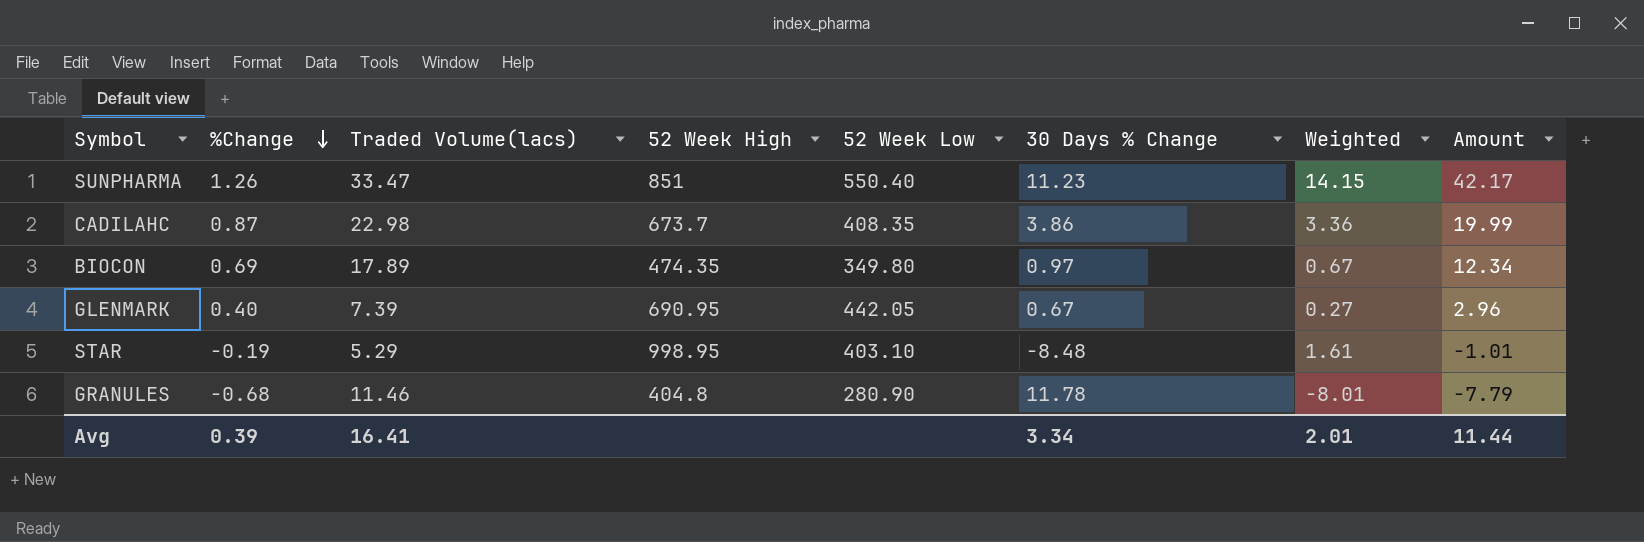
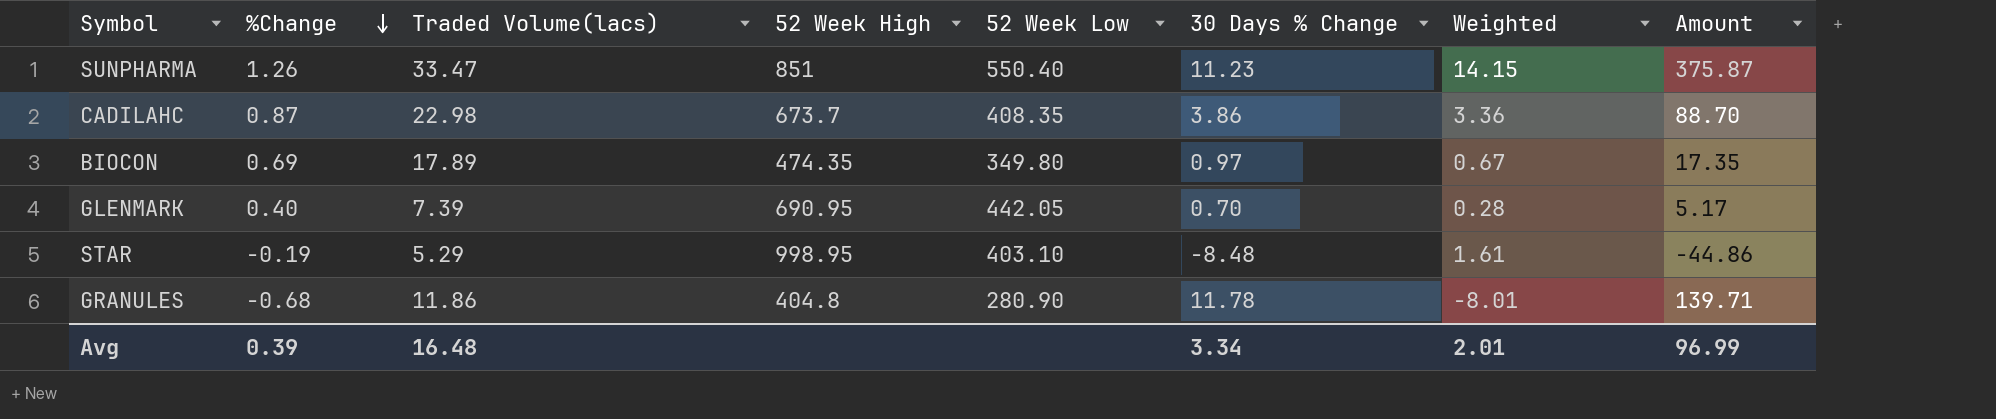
column Amount | formula: [%Change] * [Traded Volume(lacs)] -> [Traded Volume(lacs)] * [30 Days % Change]
GLENMARK | 30 Days % Change: 0.67 -> 0.70
GLENMARK | Weighted: 0.27 -> 0.28
GRANULES | Traded Volume(lacs): 11.46 -> 11.86
Avg | Traded Volume(lacs): 16.41 -> 16.48
Avg | Amount: 11.44 -> 96.99

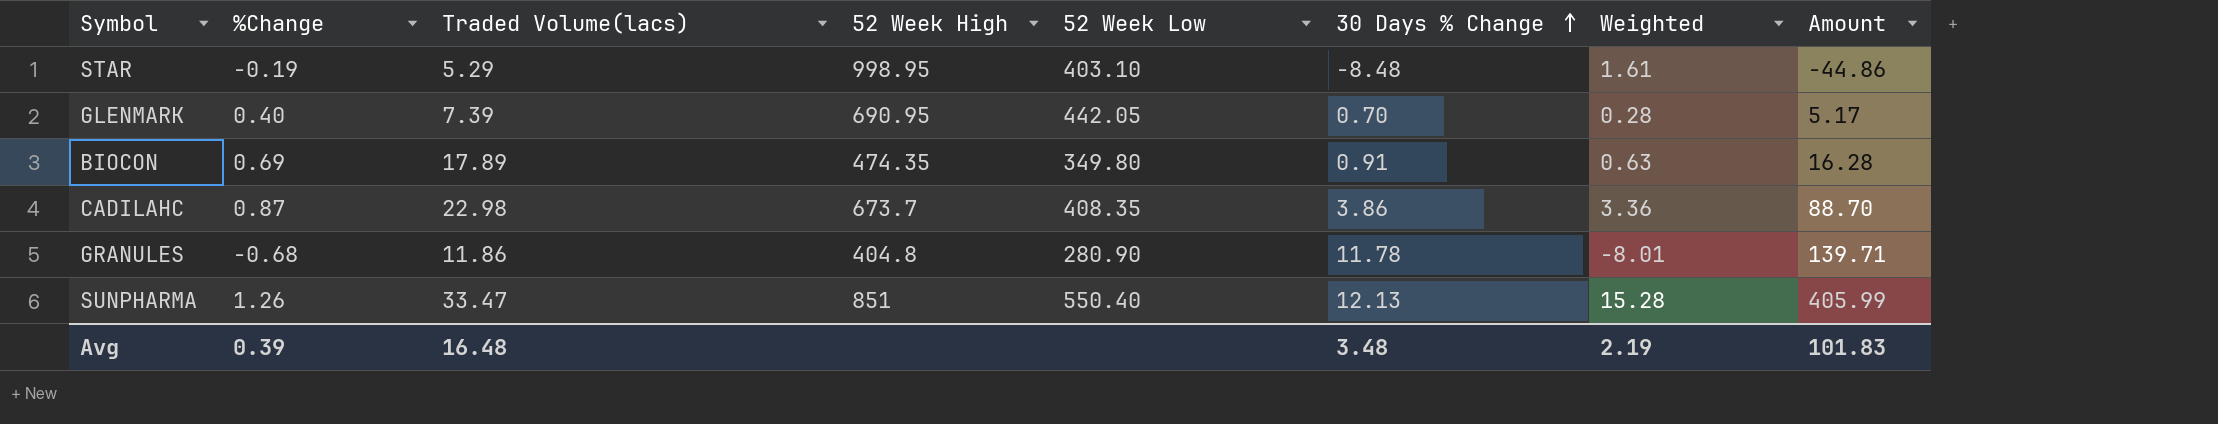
row order: %Change descending -> 30 Days % Change ascending
BIOCON | 30 Days % Change: 0.97 -> 0.91
BIOCON | Weighted: 0.67 -> 0.63
BIOCON | Amount: 17.35 -> 16.28
SUNPHARMA | 30 Days % Change: 11.23 -> 12.13
SUNPHARMA | Weighted: 14.15 -> 15.28
SUNPHARMA | Amount: 375.87 -> 405.99
Avg | 30 Days % Change: 3.34 -> 3.48
Avg | Weighted: 2.01 -> 2.19
Avg | Amount: 96.99 -> 101.83

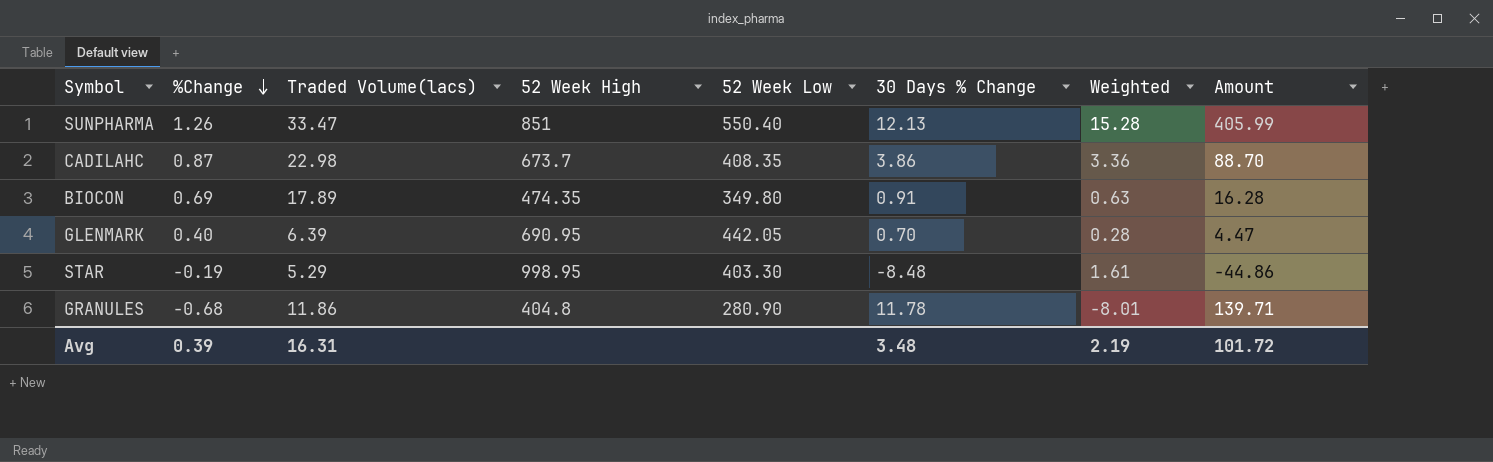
row order: 30 Days % Change ascending -> %Change descending
GLENMARK | Traded Volume(lacs): 7.39 -> 6.39
GLENMARK | Amount: 5.17 -> 4.47
STAR | 52 Week Low: 403.10 -> 403.30
Avg | Traded Volume(lacs): 16.48 -> 16.31
Avg | Amount: 101.83 -> 101.72

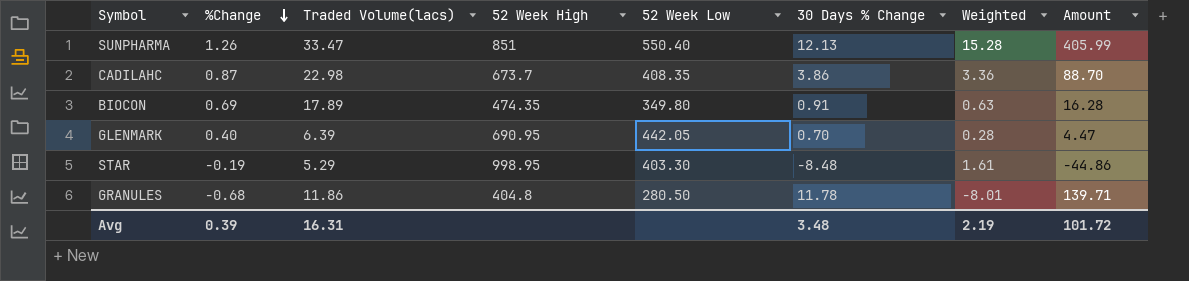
GRANULES | 52 Week Low: 280.90 -> 280.50

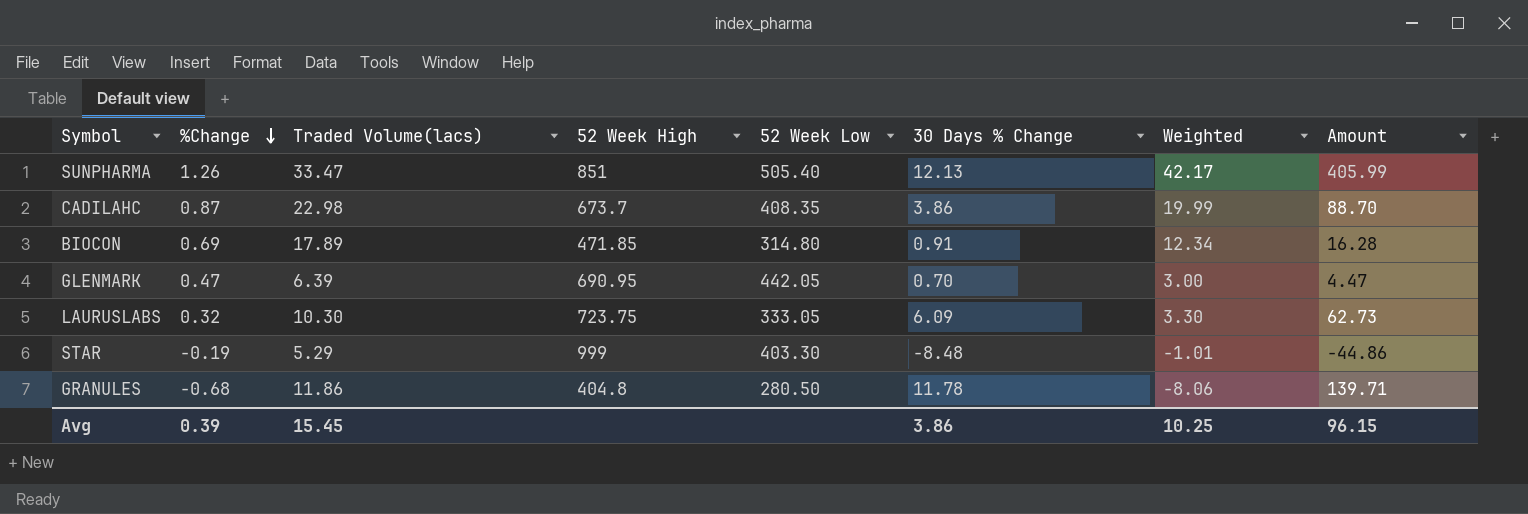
column Weighted | formula: [%Change] * [30 Days % Change] -> [%Change] * [Traded Volume(lacs)]
SUNPHARMA | 52 Week Low: 550.40 -> 505.40
BIOCON | 52 Week High: 474.35 -> 471.85
BIOCON | 52 Week Low: 349.80 -> 314.80
GLENMARK | %Change: 0.40 -> 0.47
row LAURUSLABS: none -> 0.32 | 10.30 | 723.75 | 333.05 | 6.09 | 3.30 | 62.73
STAR | 52 Week High: 998.95 -> 999
Avg | Traded Volume(lacs): 16.31 -> 15.45
Avg | 30 Days % Change: 3.48 -> 3.86
Avg | Weighted: 2.19 -> 10.25
Avg | Amount: 101.72 -> 96.15

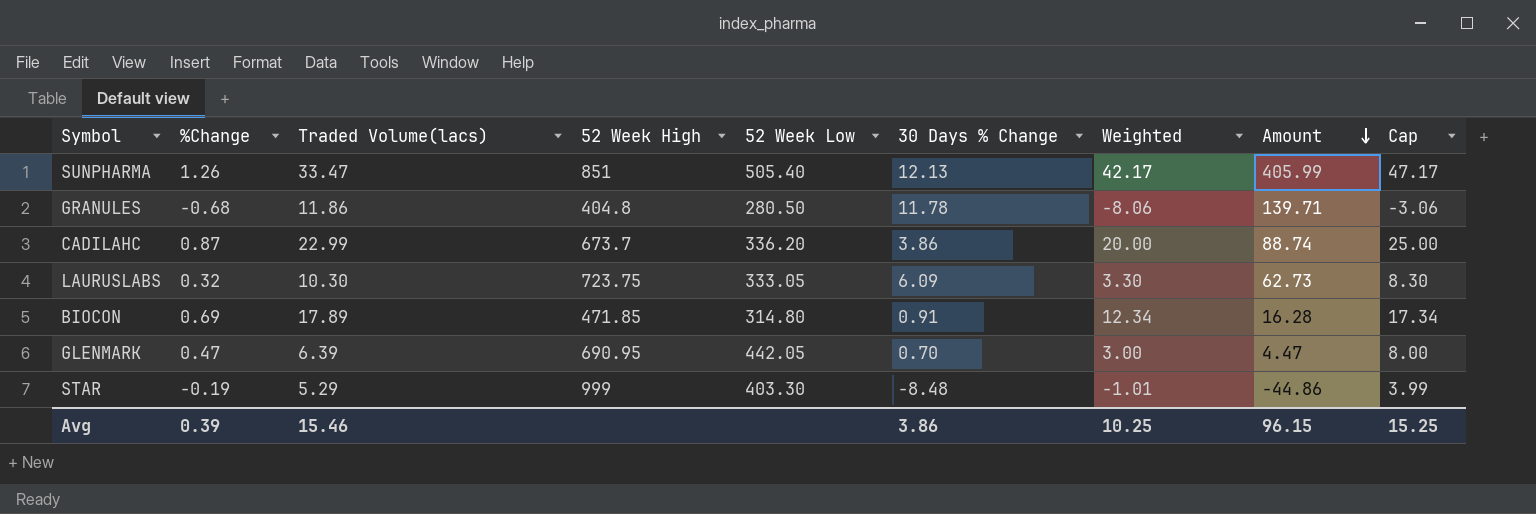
row order: %Change descending -> Amount descending
column Cap | formula: none -> [Weighted] + 5
CADILAHC | Traded Volume(lacs): 22.98 -> 22.99
CADILAHC | 52 Week Low: 408.35 -> 336.20
CADILAHC | Weighted: 19.99 -> 20.00
CADILAHC | Amount: 88.70 -> 88.74
Avg | Traded Volume(lacs): 15.45 -> 15.46

